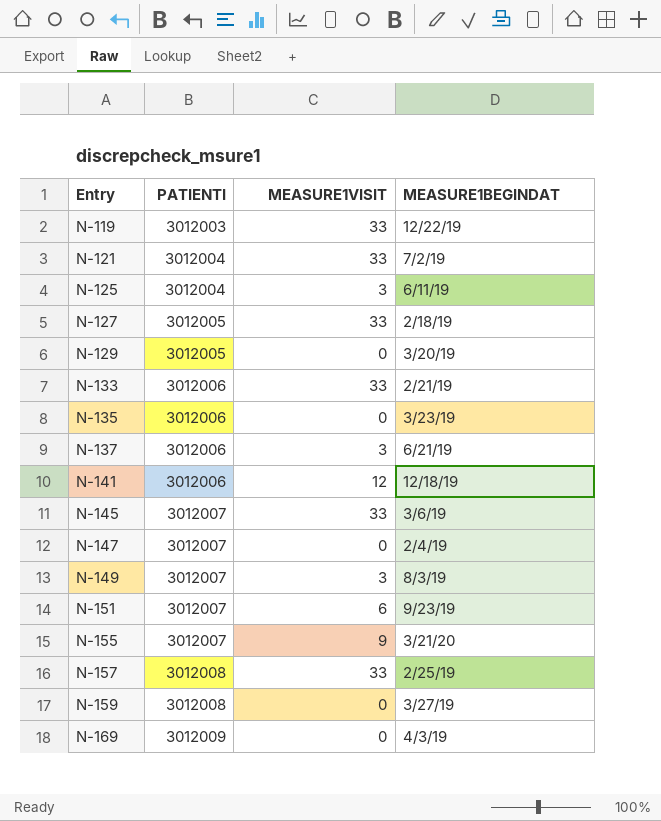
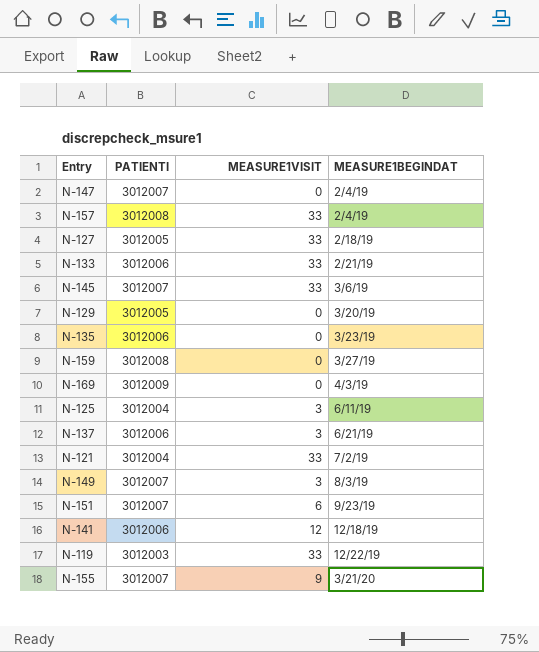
row order: Entry ascending -> MEASURE1BEGINDAT ascending
N-157 | MEASURE1BEGINDAT: 2/25/19 -> 2/4/19

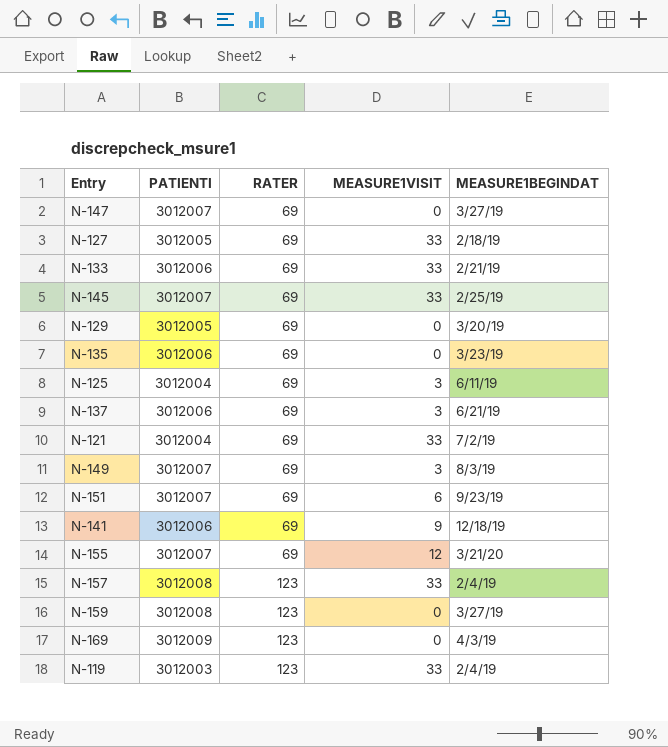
row order: MEASURE1BEGINDAT ascending -> RATER ascending
column RATER | position: none -> 3
N-147 | MEASURE1BEGINDAT: 2/4/19 -> 3/27/19
N-145 | MEASURE1BEGINDAT: 3/6/19 -> 2/25/19
N-141 | MEASURE1VISIT: 12 -> 9
N-155 | MEASURE1VISIT: 9 -> 12
N-119 | MEASURE1BEGINDAT: 12/22/19 -> 2/4/19

